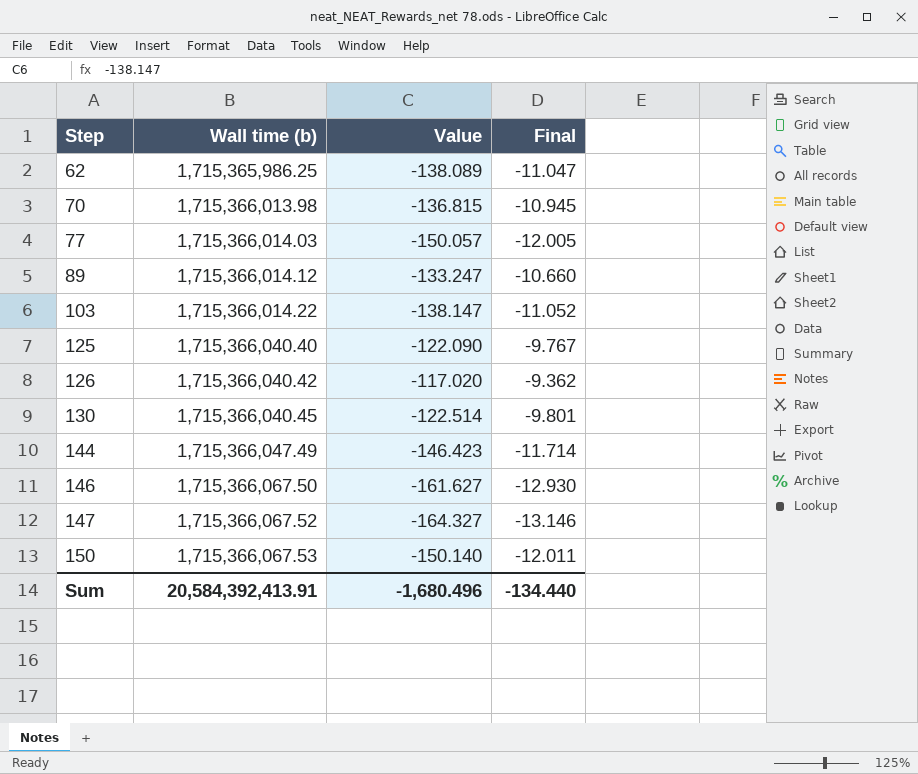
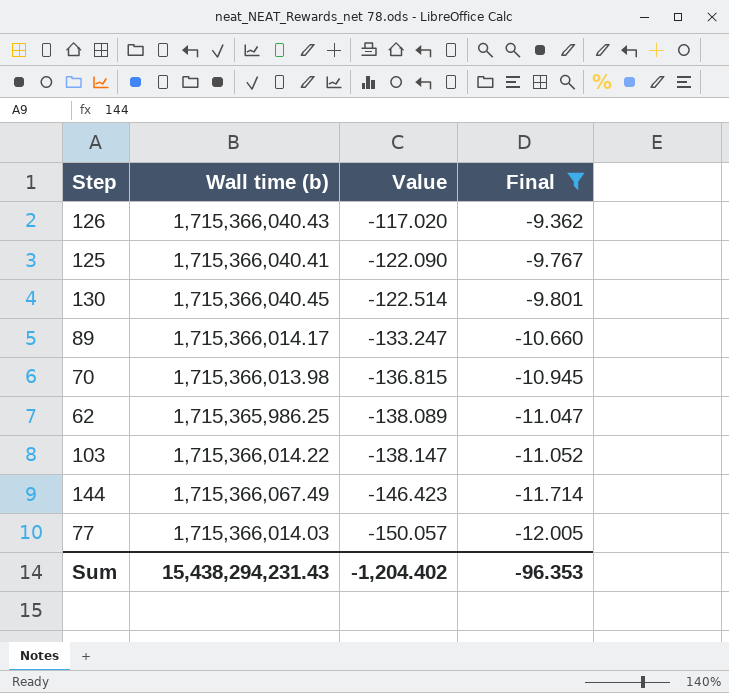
filter: none -> Final >= -12.005
row order: Step ascending -> Value descending
126 | Wall time (b): 1,715,366,040.42 -> 1,715,366,040.43
125 | Wall time (b): 1,715,366,040.40 -> 1,715,366,040.41
89 | Wall time (b): 1,715,366,014.12 -> 1,715,366,014.17
144 | Wall time (b): 1,715,366,047.49 -> 1,715,366,067.49
Sum | Wall time (b): 20,584,392,413.91 -> 15,438,294,231.43
Sum | Value: -1,680.496 -> -1,204.402
Sum | Final: -134.440 -> -96.353

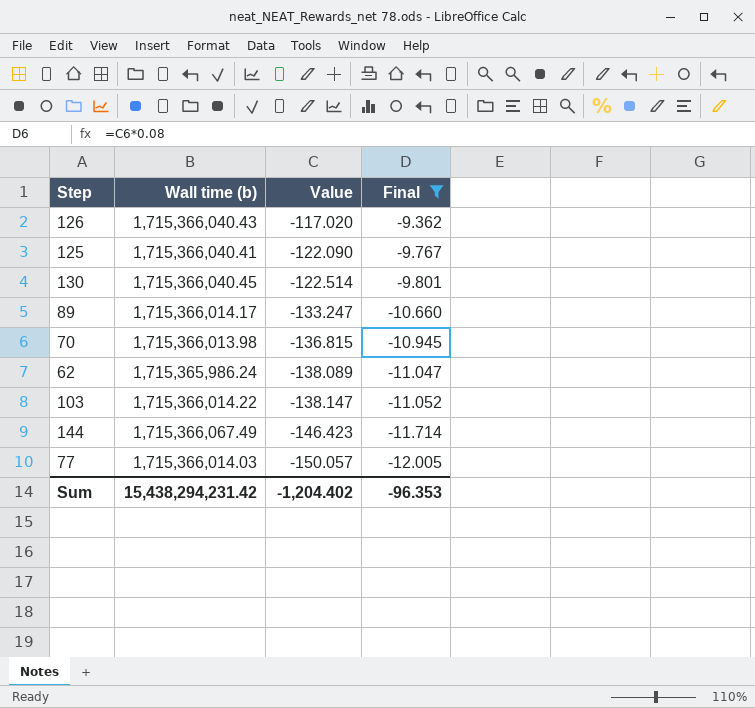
62 | Wall time (b): 1,715,365,986.25 -> 1,715,365,986.24
Sum | Wall time (b): 15,438,294,231.43 -> 15,438,294,231.42

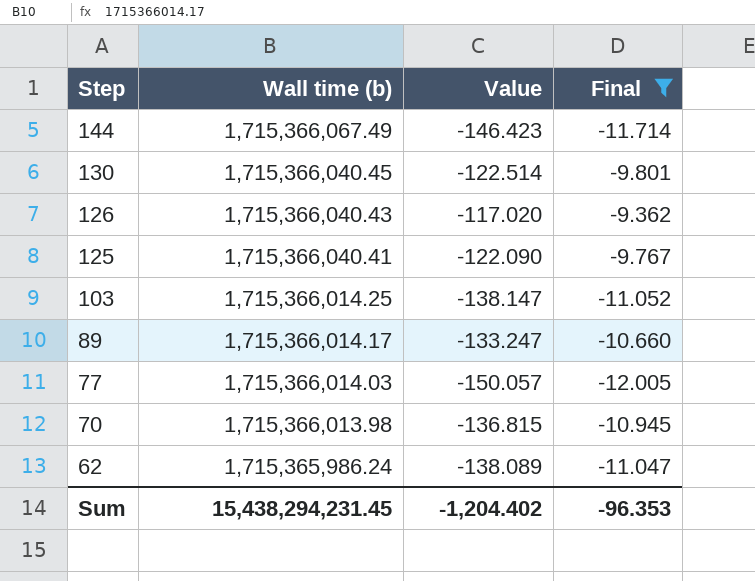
row order: Value descending -> Step descending
103 | Wall time (b): 1,715,366,014.22 -> 1,715,366,014.25
Sum | Wall time (b): 15,438,294,231.42 -> 15,438,294,231.45

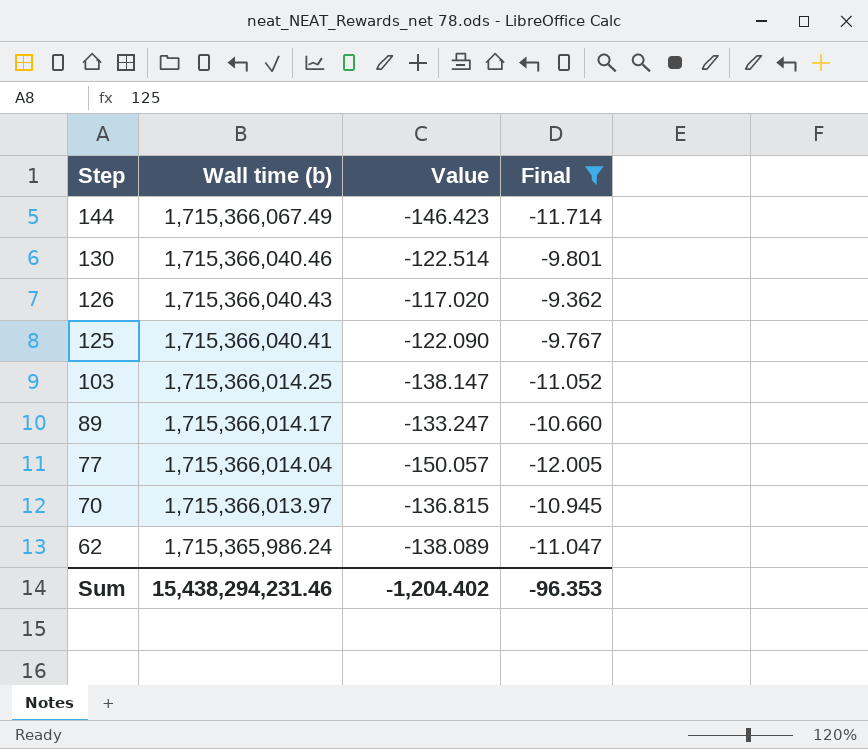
130 | Wall time (b): 1,715,366,040.45 -> 1,715,366,040.46
77 | Wall time (b): 1,715,366,014.03 -> 1,715,366,014.04
70 | Wall time (b): 1,715,366,013.98 -> 1,715,366,013.97
Sum | Wall time (b): 15,438,294,231.45 -> 15,438,294,231.46

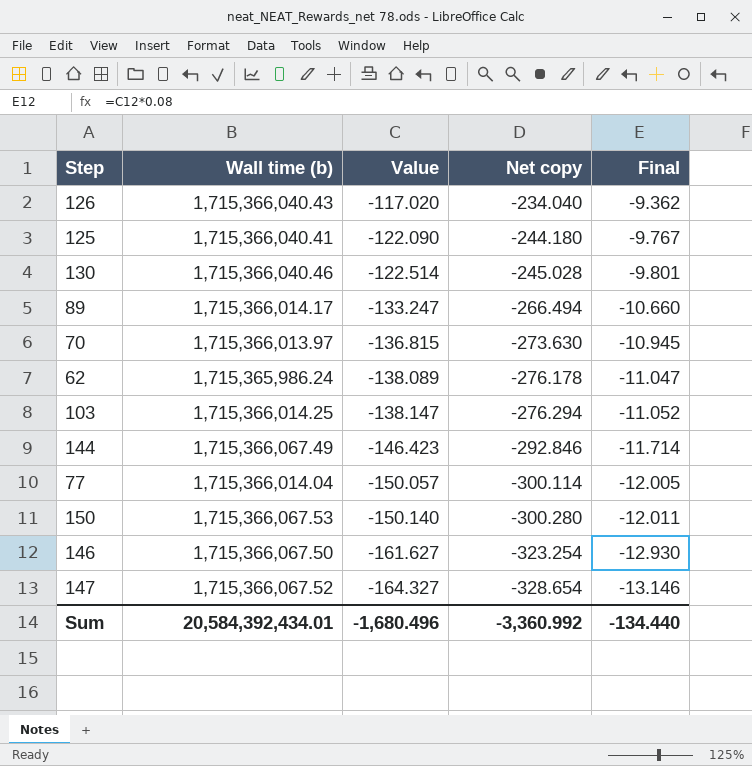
filter: Final >= -12.005 -> none
row order: Step descending -> Value descending
column Net copy | formula: none -> [Value] * 2
Sum | Wall time (b): 15,438,294,231.46 -> 20,584,392,434.01
Sum | Value: -1,204.402 -> -1,680.496
Sum | Final: -96.353 -> -134.440

